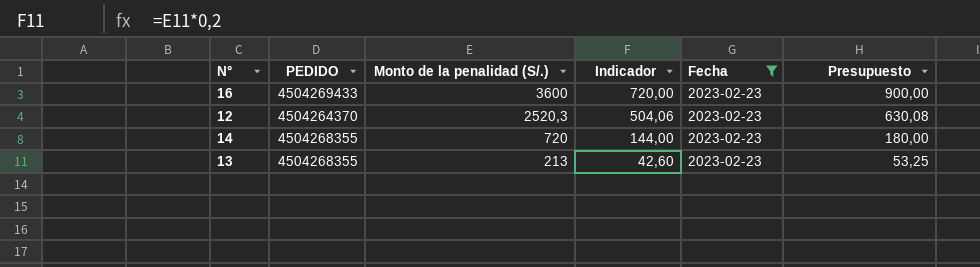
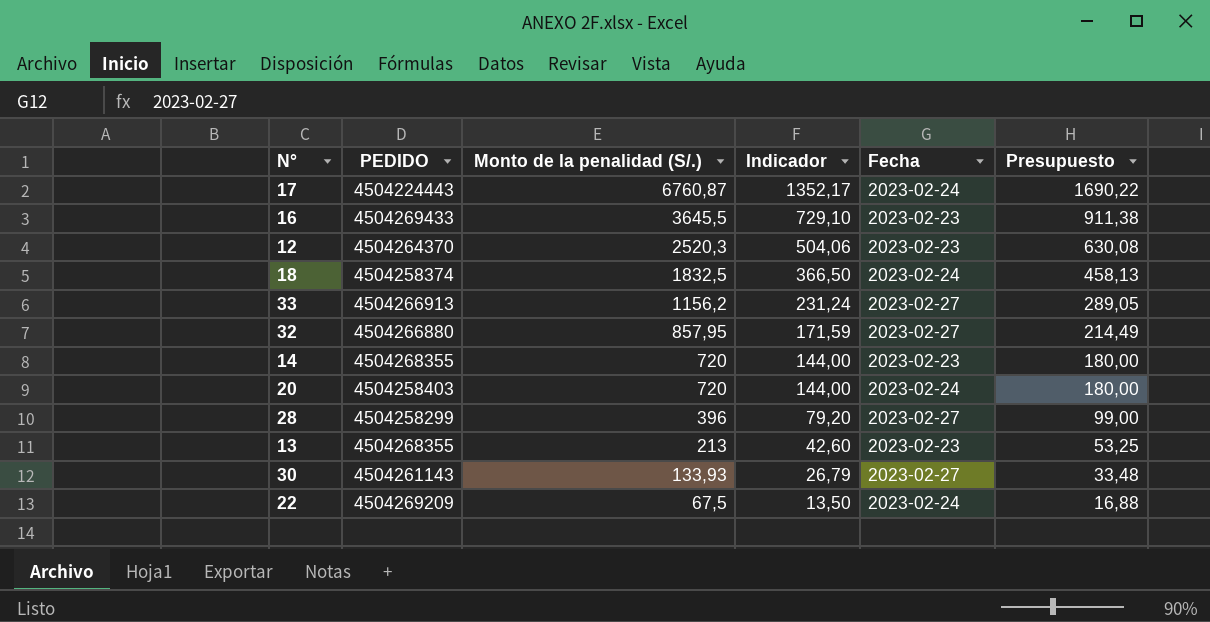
filter: Fecha = 2023-02-23 -> none
16 | Monto de la penalidad (S/.): 3600 -> 3645,5
16 | Indicador: 720,00 -> 729,10
16 | Presupuesto: 900,00 -> 911,38

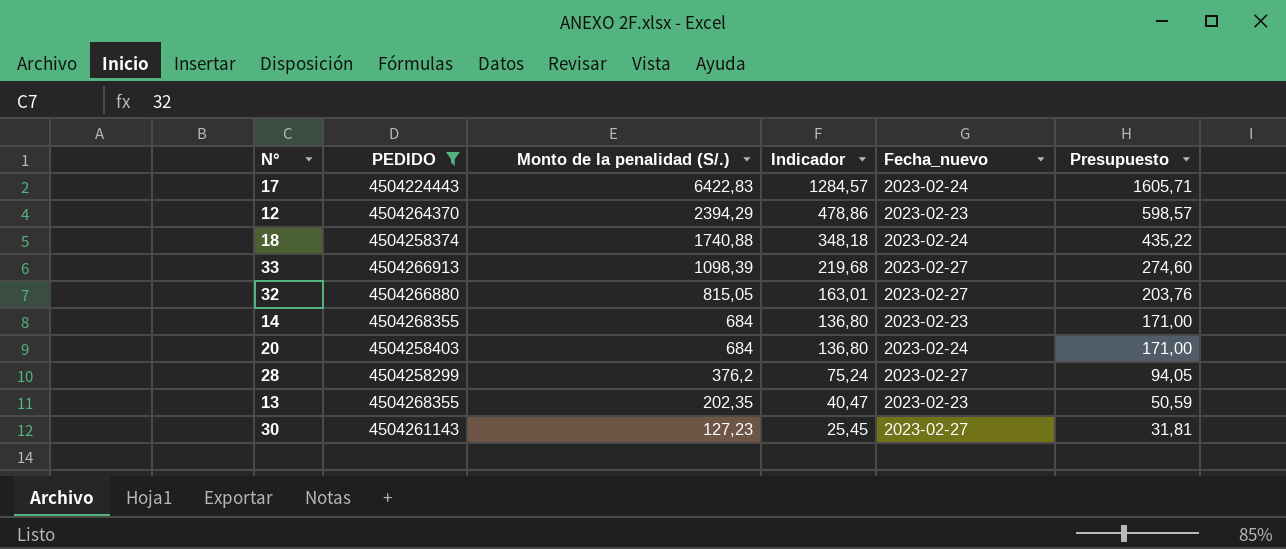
filter: none -> PEDIDO <= 4504268355
column name: Fecha -> Fecha_nuevo
17 | Monto de la penalidad (S/.): 6760,87 -> 6422,83
17 | Indicador: 1352,17 -> 1284,57
17 | Presupuesto: 1690,22 -> 1605,71
12 | Monto de la penalidad (S/.): 2520,3 -> 2394,29
12 | Indicador: 504,06 -> 478,86
12 | Presupuesto: 630,08 -> 598,57
18 | Monto de la penalidad (S/.): 1832,5 -> 1740,88
18 | Indicador: 366,50 -> 348,18
18 | Presupuesto: 458,13 -> 435,22
33 | Monto de la penalidad (S/.): 1156,2 -> 1098,39
33 | Indicador: 231,24 -> 219,68
33 | Presupuesto: 289,05 -> 274,60
32 | Monto de la penalidad (S/.): 857,95 -> 815,05
32 | Indicador: 171,59 -> 163,01
32 | Presupuesto: 214,49 -> 203,76
14 | Monto de la penalidad (S/.): 720 -> 684
14 | Indicador: 144,00 -> 136,80
14 | Presupuesto: 180,00 -> 171,00
20 | Monto de la penalidad (S/.): 720 -> 684
20 | Indicador: 144,00 -> 136,80
20 | Presupuesto: 180,00 -> 171,00
28 | Monto de la penalidad (S/.): 396 -> 376,2
28 | Indicador: 79,20 -> 75,24
28 | Presupuesto: 99,00 -> 94,05
13 | Monto de la penalidad (S/.): 213 -> 202,35
13 | Indicador: 42,60 -> 40,47
13 | Presupuesto: 53,25 -> 50,59
30 | Monto de la penalidad (S/.): 133,93 -> 127,23
30 | Indicador: 26,79 -> 25,45
30 | Presupuesto: 33,48 -> 31,81

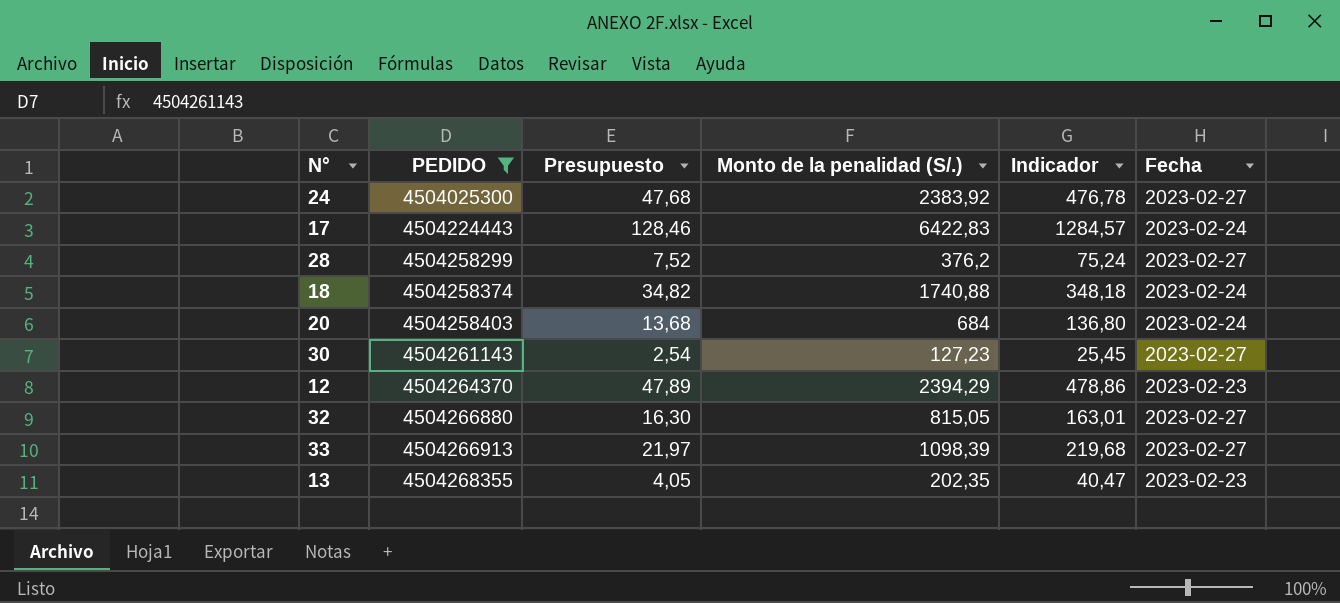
row order: Monto de la penalidad (S/.) descending -> PEDIDO ascending
column Presupuesto | formula: [Monto de la penalidad (S/.)] * 0,25 -> [Monto de la penalidad (S/.)] * 0,02
column Presupuesto | position: 6 -> 3
column name: Fecha_nuevo -> Fecha
row 14: 4504268355 | 684 | 136,80 | 2023-02-23 | 171,00 -> none
row 24: none -> 4504025300 | 47,68 | 2383,92 | 476,78 | 2023-02-27

